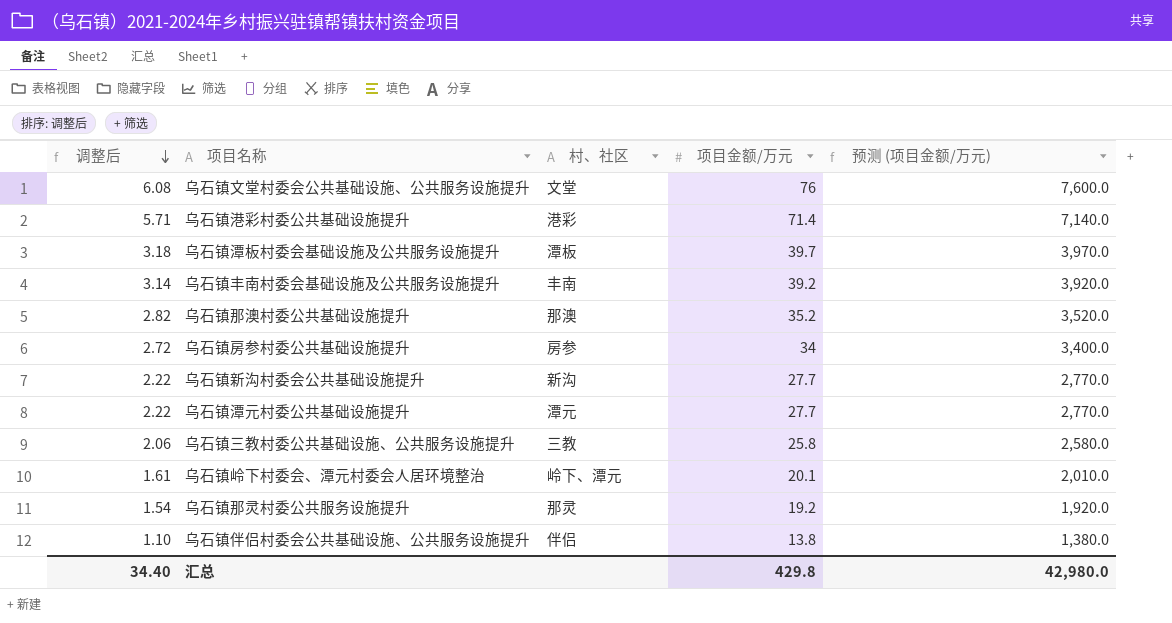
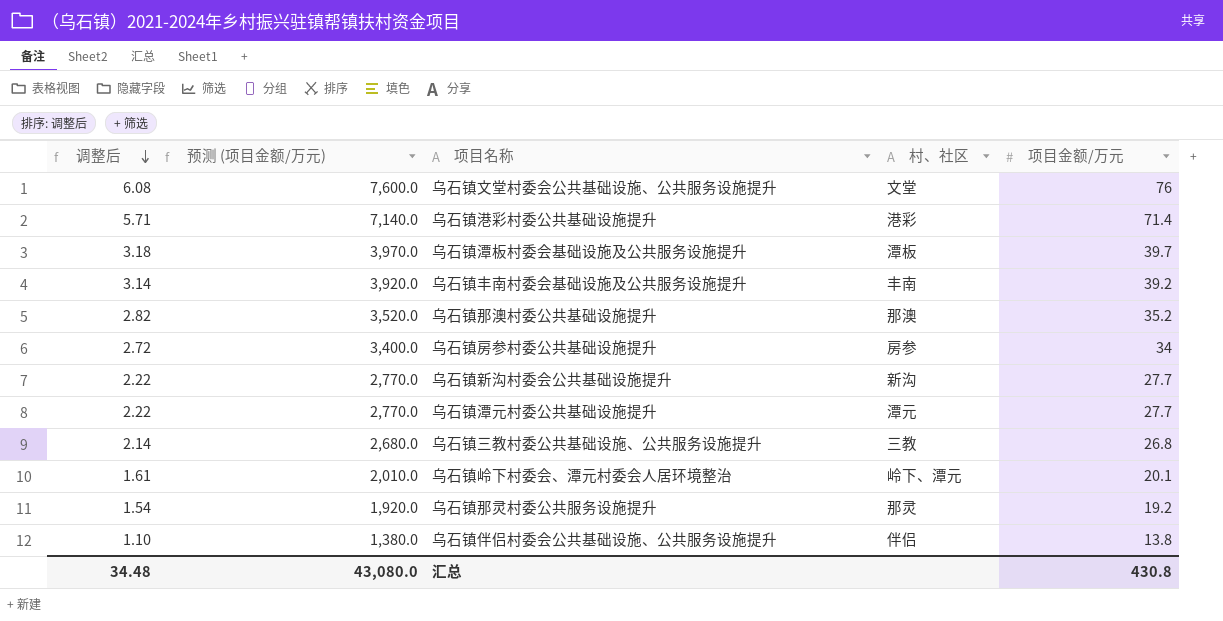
column 预测 (项目金额/万元) | position: 5 -> 2
乌石镇三教村委公共基础设施、公共服务设施提升 | 调整后: 2.06 -> 2.14
乌石镇三教村委公共基础设施、公共服务设施提升 | 预测 (项目金额/万元): 2,580.0 -> 2,680.0
乌石镇三教村委公共基础设施、公共服务设施提升 | 项目金额/万元: 25.8 -> 26.8
汇总 | 调整后: 34.40 -> 34.48
汇总 | 预测 (项目金额/万元): 42,980.0 -> 43,080.0
汇总 | 项目金额/万元: 429.8 -> 430.8

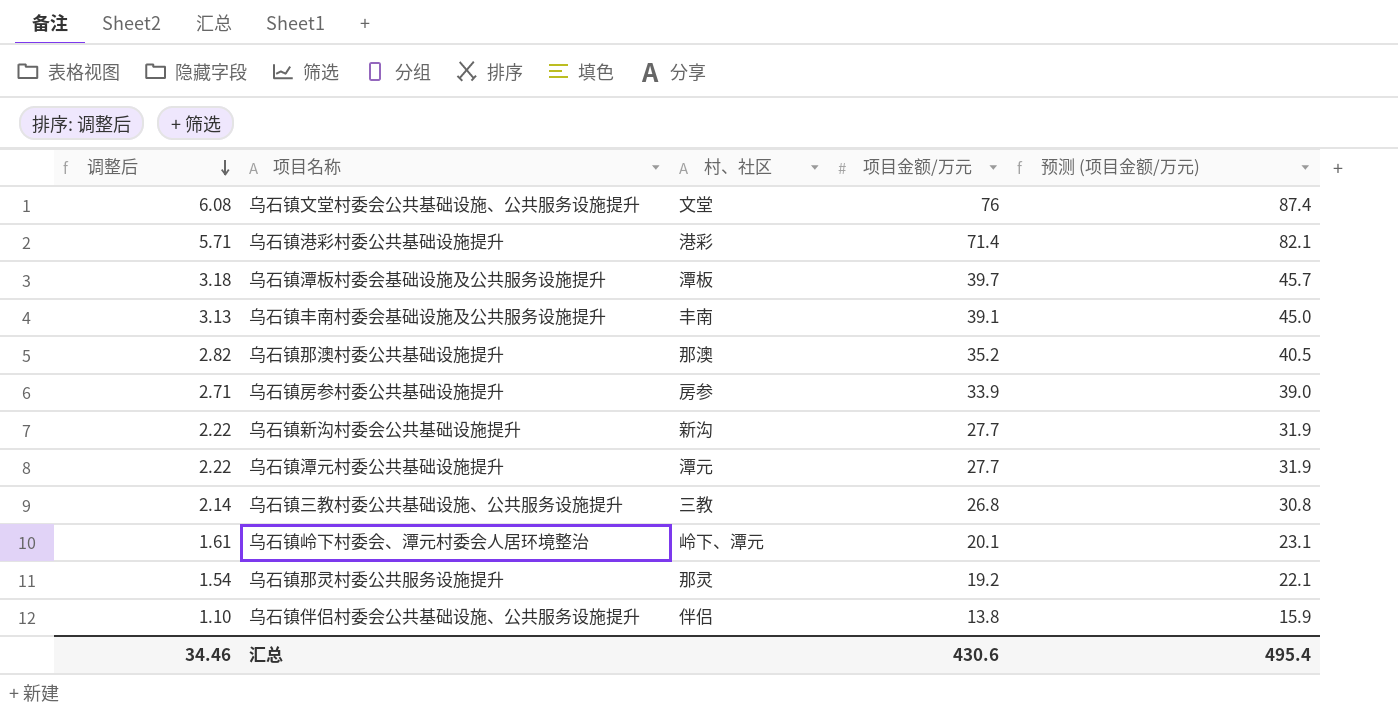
column 预测 (项目金额/万元) | formula: [项目金额/万元] * 100 -> [项目金额/万元] * 1.15
column 预测 (项目金额/万元) | position: 2 -> 5
乌石镇丰南村委会基础设施及公共服务设施提升 | 调整后: 3.14 -> 3.13
乌石镇丰南村委会基础设施及公共服务设施提升 | 项目金额/万元: 39.2 -> 39.1
乌石镇房参村委公共基础设施提升 | 调整后: 2.72 -> 2.71
乌石镇房参村委公共基础设施提升 | 项目金额/万元: 34 -> 33.9
汇总 | 调整后: 34.48 -> 34.46
汇总 | 项目金额/万元: 430.8 -> 430.6
汇总 | 预测 (项目金额/万元): 43,080.0 -> 495.4

